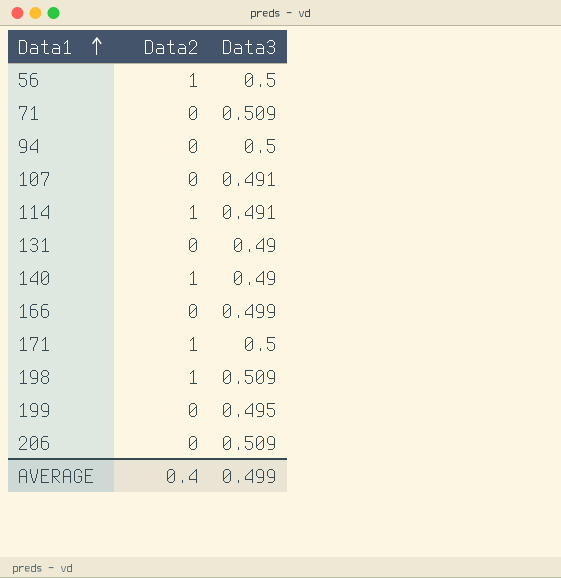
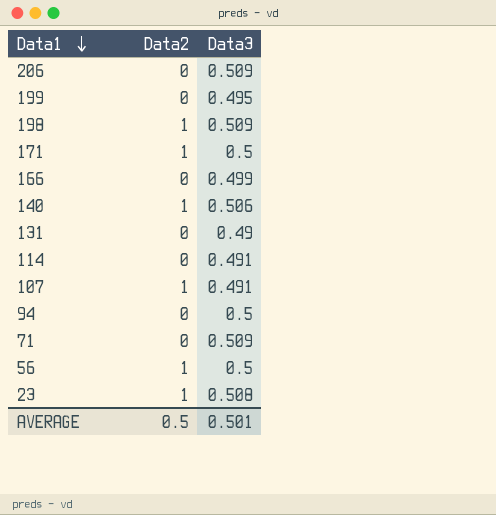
row order: Data1 ascending -> Data1 descending
140 | Data3: 0.49 -> 0.506
114 | Data2: 1 -> 0
107 | Data2: 0 -> 1
row 23: none -> 1 | 0.508
AVERAGE | Data2: 0.4 -> 0.5
AVERAGE | Data3: 0.499 -> 0.501

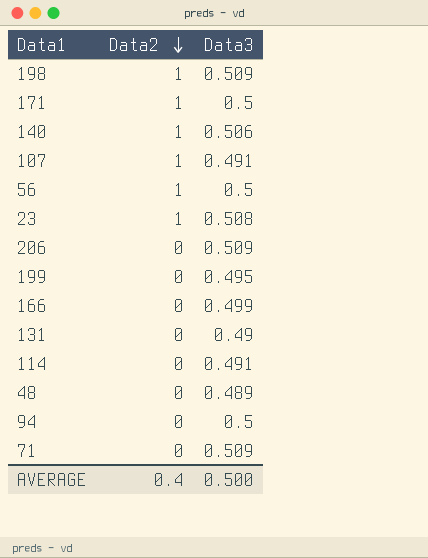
row order: Data1 descending -> Data2 descending
row 48: none -> 0 | 0.489
AVERAGE | Data2: 0.5 -> 0.4
AVERAGE | Data3: 0.501 -> 0.500

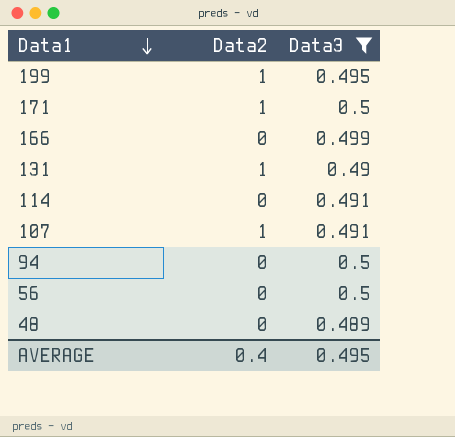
filter: none -> Data3 <= 0.5
row order: Data2 descending -> Data1 descending
199 | Data2: 0 -> 1
131 | Data2: 0 -> 1
56 | Data2: 1 -> 0
AVERAGE | Data3: 0.500 -> 0.495

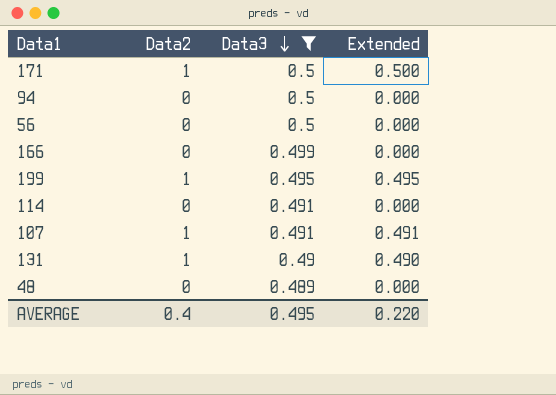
row order: Data1 descending -> Data3 descending
column Extended | formula: none -> [Data2] * [Data3]

